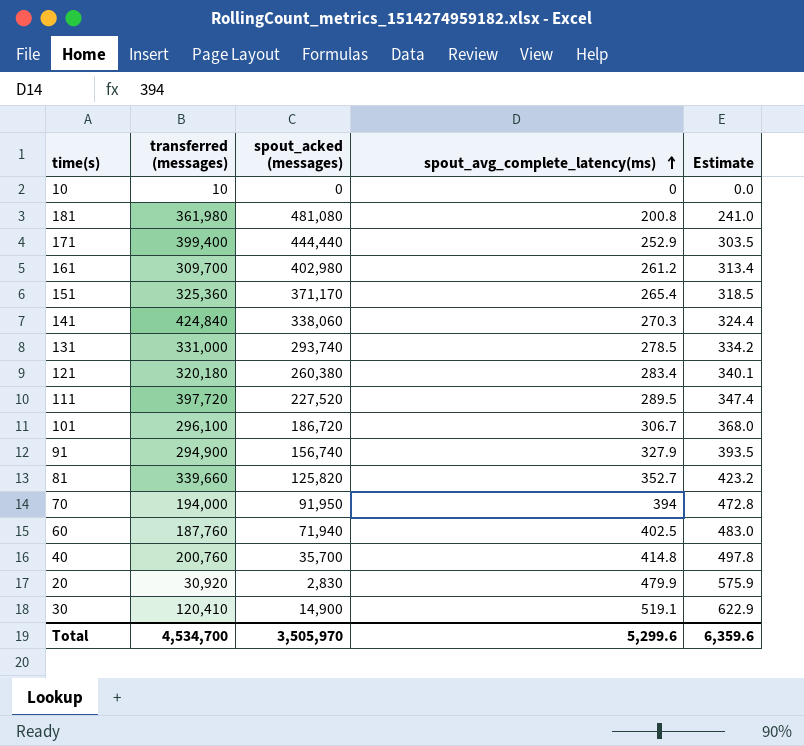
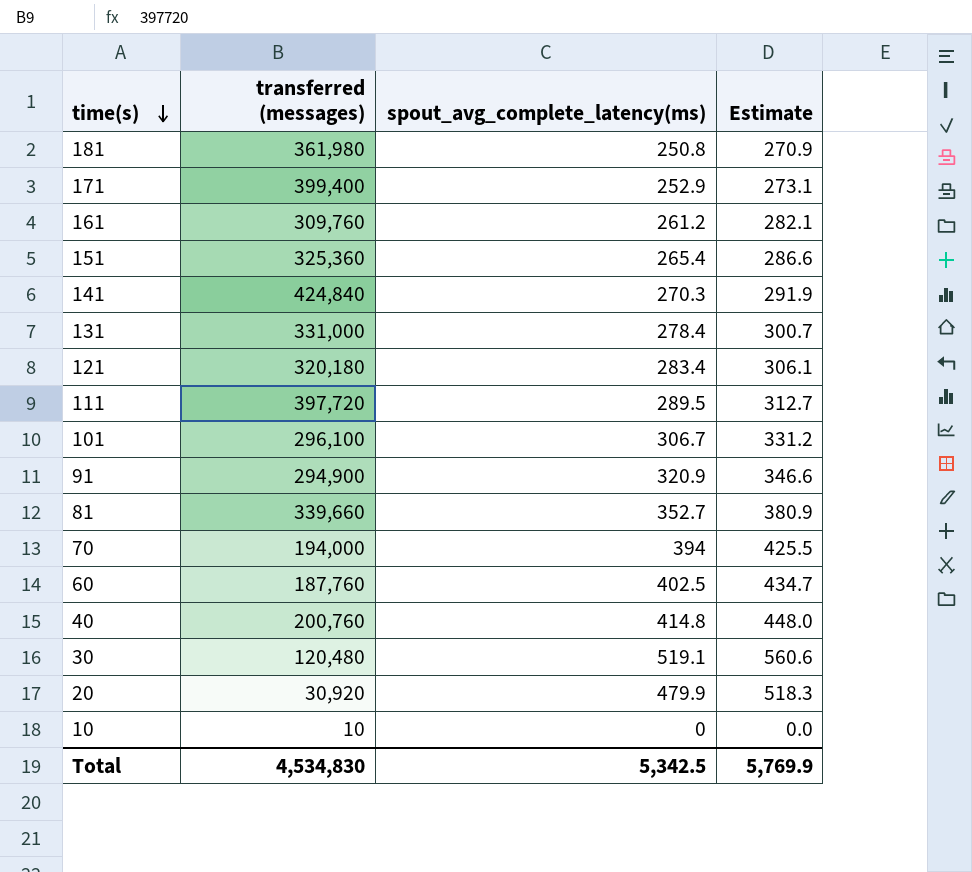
row order: spout_avg_complete_latency(ms) ascending -> time(s) descending
column spout_acked (messages) | position: 3 -> none
column Estimate | formula: [spout_avg_complete_latency(ms)] * 1.2 -> [spout_avg_complete_latency(ms)] * 1.08
181 | spout_avg_complete_latency(ms): 200.8 -> 250.8
161 | transferred (messages): 309,700 -> 309,760
131 | spout_avg_complete_latency(ms): 278.5 -> 278.4
91 | spout_avg_complete_latency(ms): 327.9 -> 320.9
30 | transferred (messages): 120,410 -> 120,480
Total | transferred (messages): 4,534,700 -> 4,534,830
Total | spout_avg_complete_latency(ms): 5,299.6 -> 5,342.5
Total | Estimate: 6,359.6 -> 5,769.9

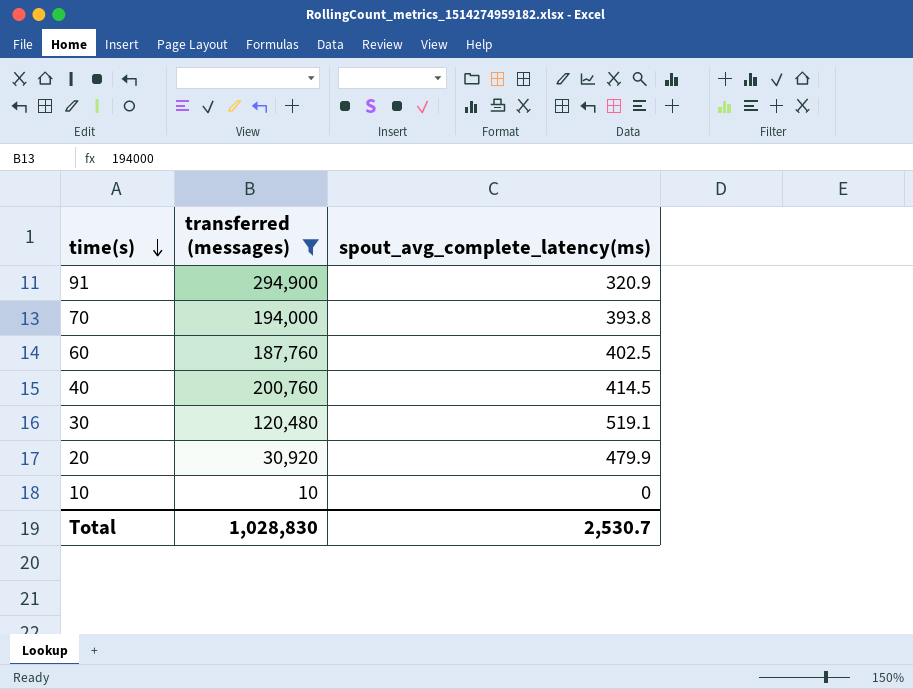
filter: none -> transferred (messages) <= 294,900
column Estimate | formula: [spout_avg_complete_latency(ms)] * 1.08 -> none
70 | spout_avg_complete_latency(ms): 394 -> 393.8
40 | spout_avg_complete_latency(ms): 414.8 -> 414.5
Total | transferred (messages): 4,534,830 -> 1,028,830
Total | spout_avg_complete_latency(ms): 5,342.5 -> 2,530.7

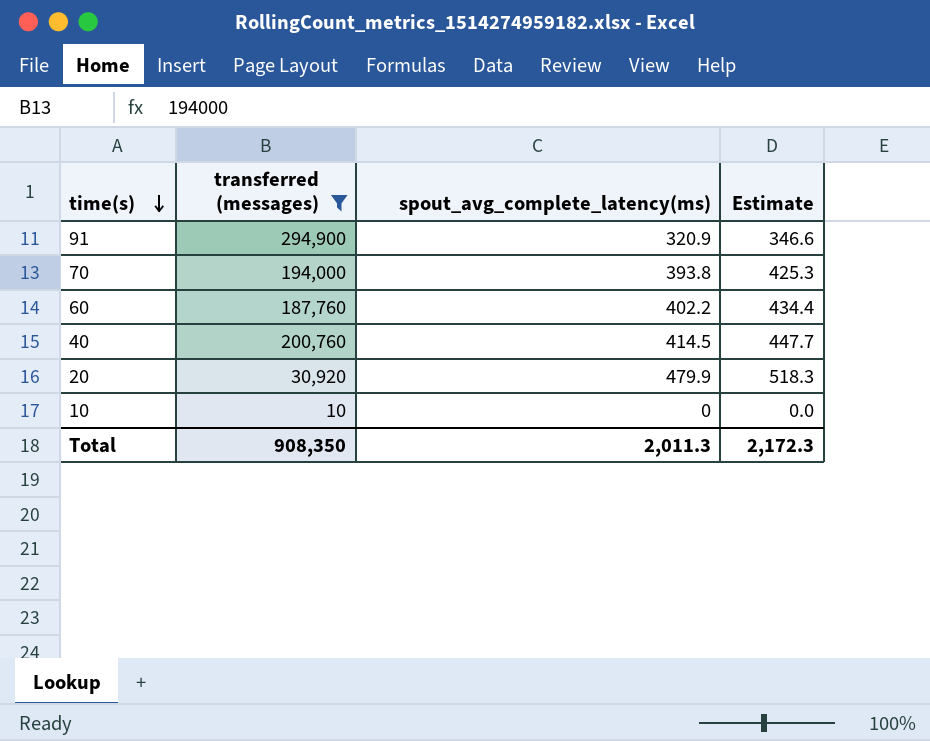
column Estimate | formula: none -> [spout_avg_complete_latency(ms)] * 1.08
row 30: 120,480 | 519.1 -> none
60 | spout_avg_complete_latency(ms): 402.5 -> 402.2
Total | transferred (messages): 1,028,830 -> 908,350
Total | spout_avg_complete_latency(ms): 2,530.7 -> 2,011.3

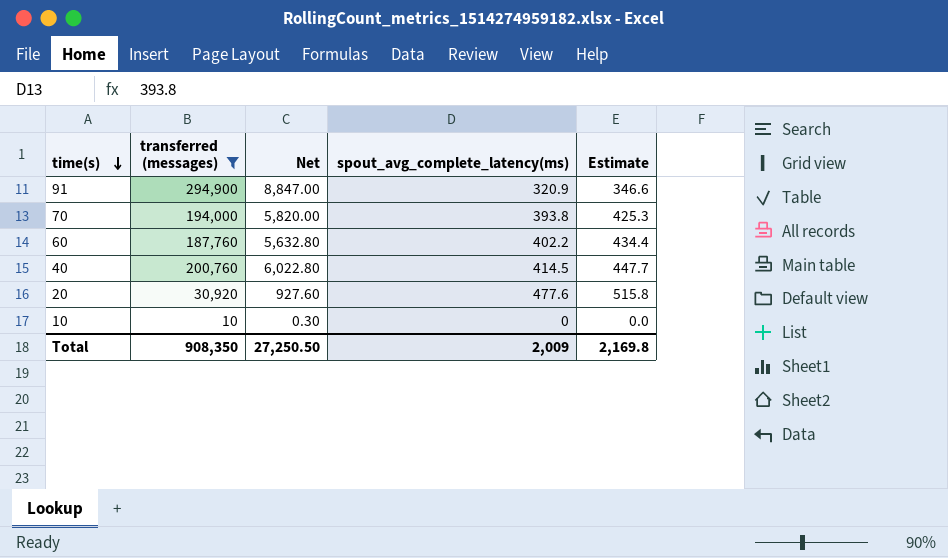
column Net | formula: none -> [transferred (messages)] * 0.03
20 | spout_avg_complete_latency(ms): 479.9 -> 477.6
20 | Estimate: 518.3 -> 515.8
Total | spout_avg_complete_latency(ms): 2,011.3 -> 2,009
Total | Estimate: 2,172.3 -> 2,169.8

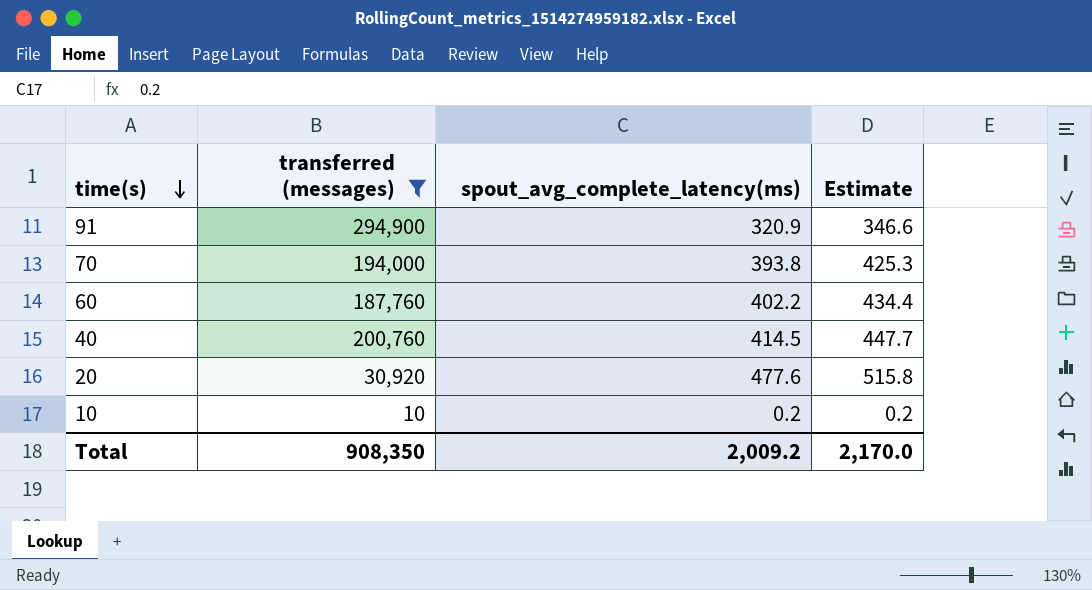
column Net | formula: [transferred (messages)] * 0.03 -> none
10 | spout_avg_complete_latency(ms): 0 -> 0.2
10 | Estimate: 0.0 -> 0.2
Total | spout_avg_complete_latency(ms): 2,009 -> 2,009.2
Total | Estimate: 2,169.8 -> 2,170.0

